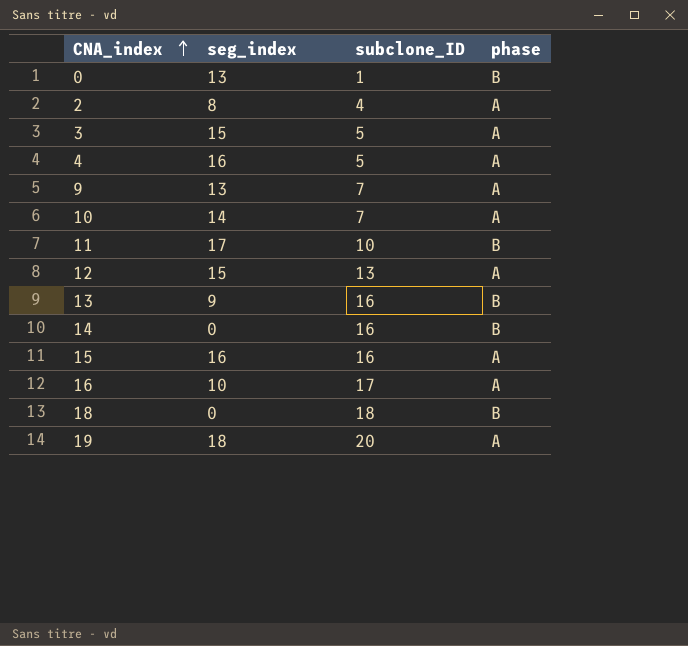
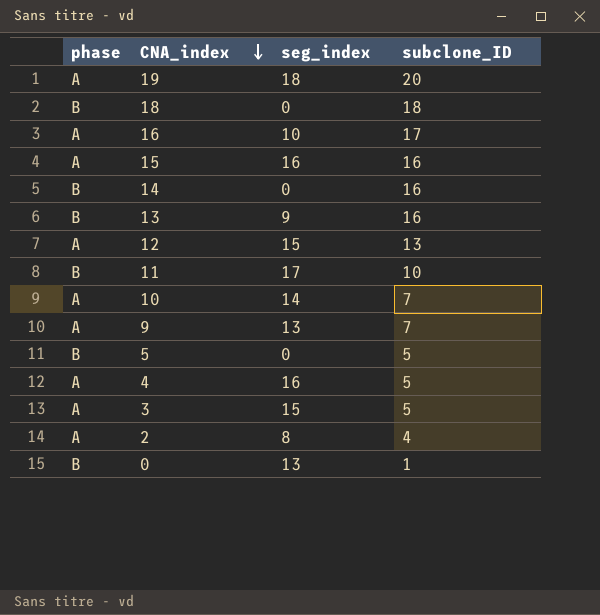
row order: CNA_index ascending -> CNA_index descending
column phase | position: 4 -> 1
row 5: none -> B | 0 | 5

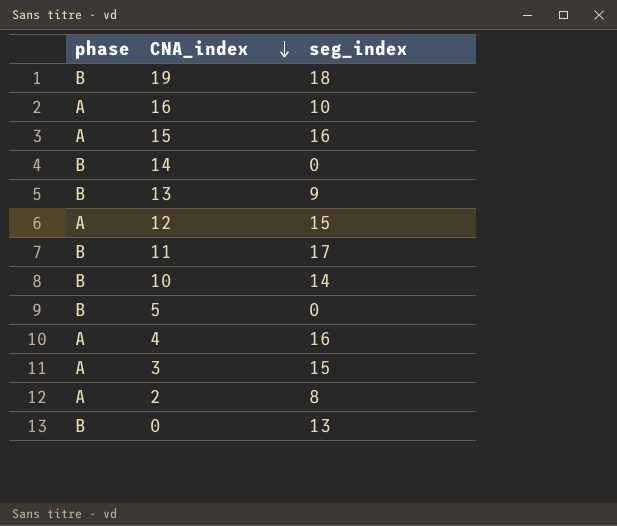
column subclone_ID | position: 4 -> none
row 18: B | 0 | 18 -> none
row 9: A | 13 | 7 -> none
19 | phase: A -> B
10 | phase: A -> B

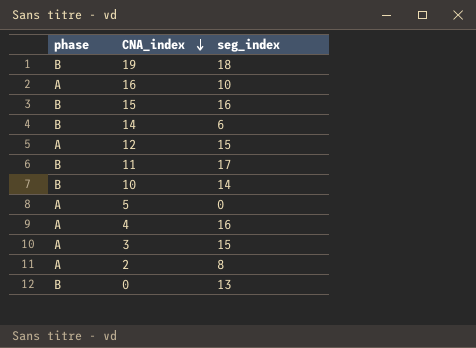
row 13: B | 9 -> none
15 | phase: A -> B
14 | seg_index: 0 -> 6
5 | phase: B -> A

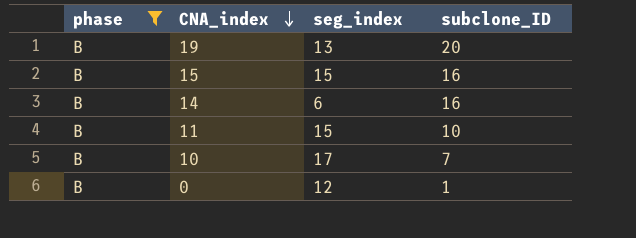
filter: none -> phase = B
column subclone_ID | position: none -> 4
19 | seg_index: 18 -> 13
15 | seg_index: 16 -> 15
11 | seg_index: 17 -> 15
10 | seg_index: 14 -> 17
0 | seg_index: 13 -> 12

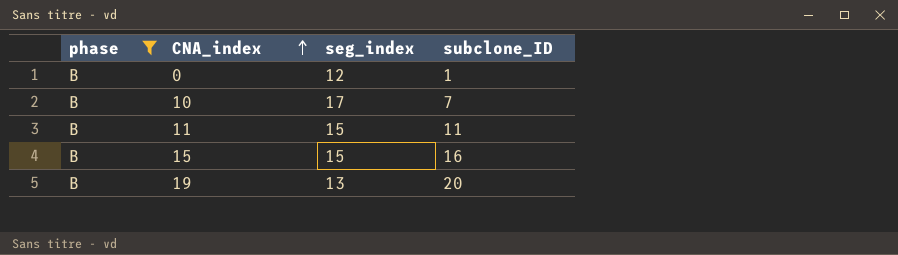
row order: CNA_index descending -> CNA_index ascending
row 14: B | 6 | 16 -> none
11 | subclone_ID: 10 -> 11

